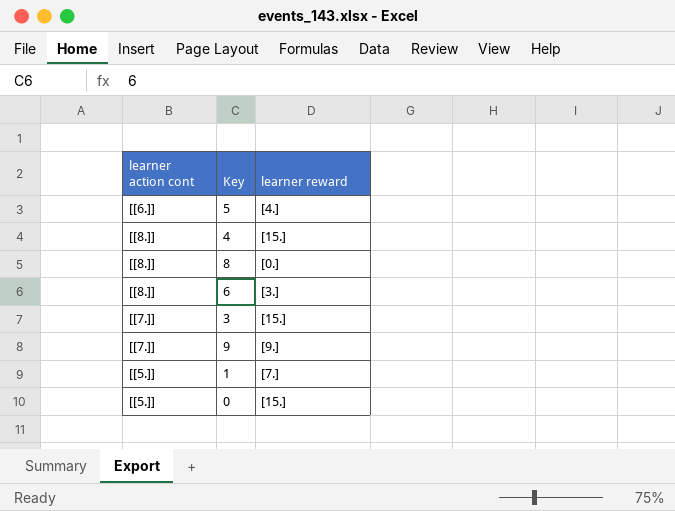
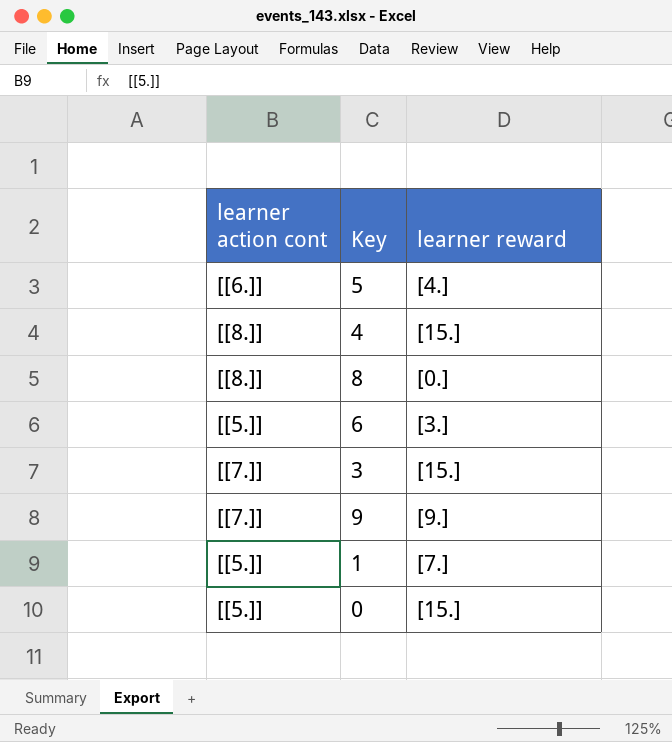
6 | learner action cont: [[8.]] -> [[5.]]

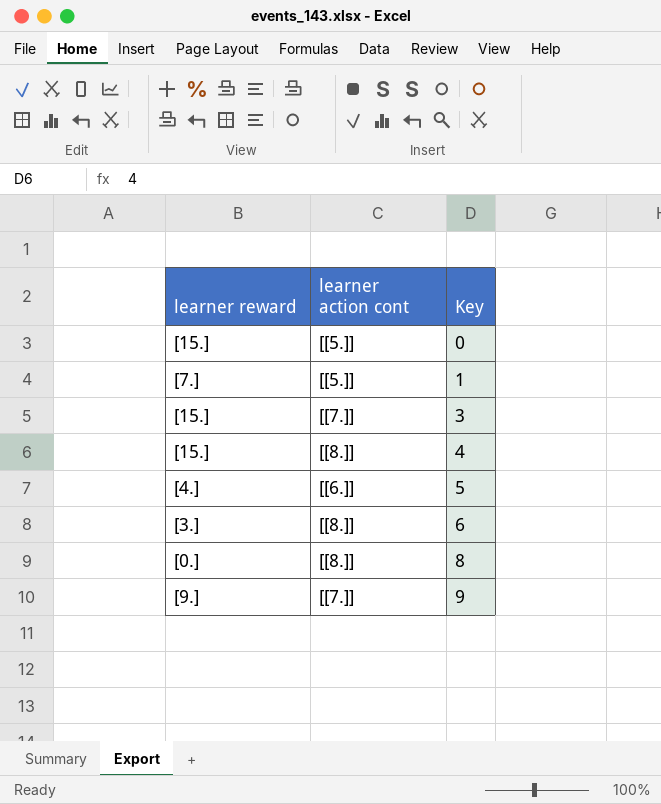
row order: none -> Key ascending
column learner reward | position: 3 -> 1
6 | learner action cont: [[5.]] -> [[8.]]

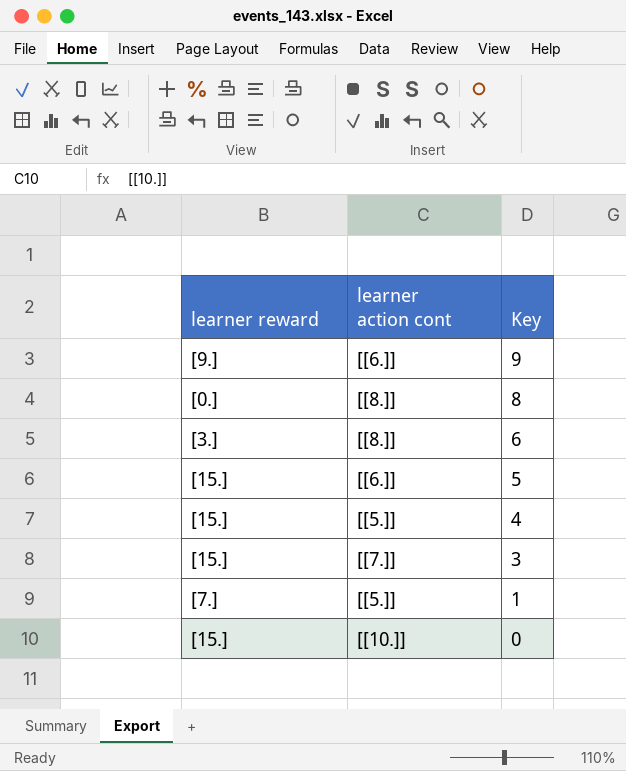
row order: Key ascending -> Key descending
9 | learner action cont: [[7.]] -> [[6.]]
5 | learner reward: [4.] -> [15.]
4 | learner action cont: [[8.]] -> [[5.]]
0 | learner action cont: [[5.]] -> [[10.]]

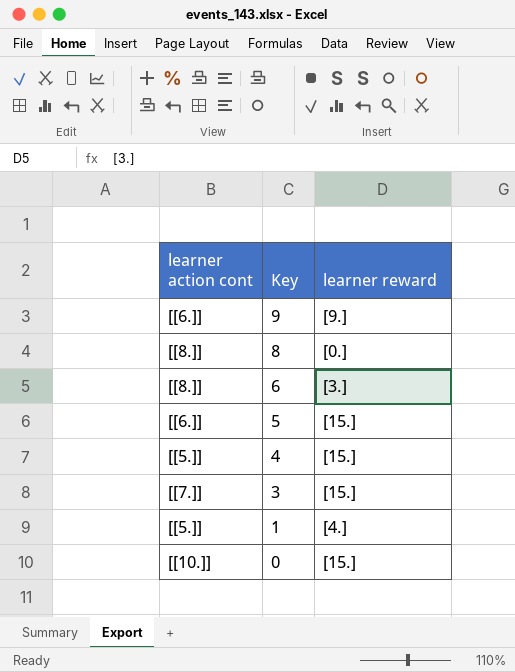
column learner reward | position: 1 -> 3
1 | learner reward: [7.] -> [4.]

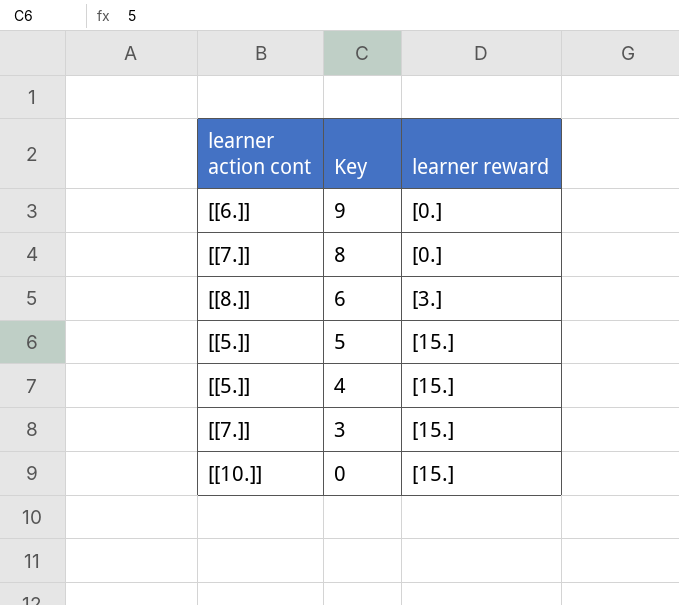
row 1: [[5.]] | [4.] -> none
9 | learner reward: [9.] -> [0.]
8 | learner action cont: [[8.]] -> [[7.]]
5 | learner action cont: [[6.]] -> [[5.]]

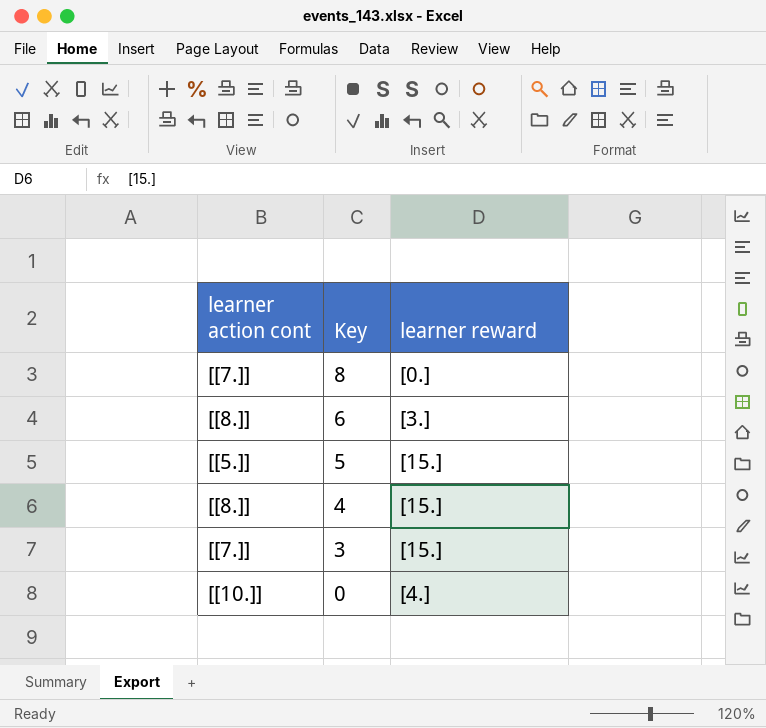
row 9: [[6.]] | [0.] -> none
4 | learner action cont: [[5.]] -> [[8.]]
0 | learner reward: [15.] -> [4.]

